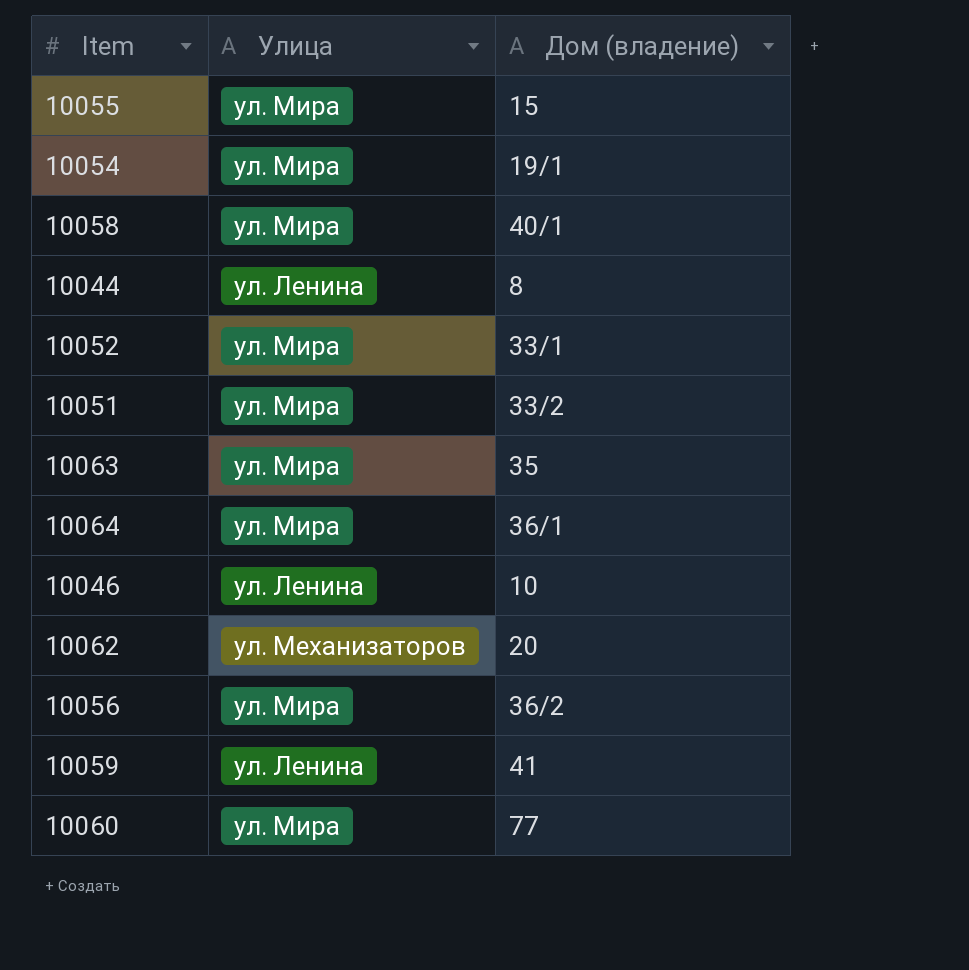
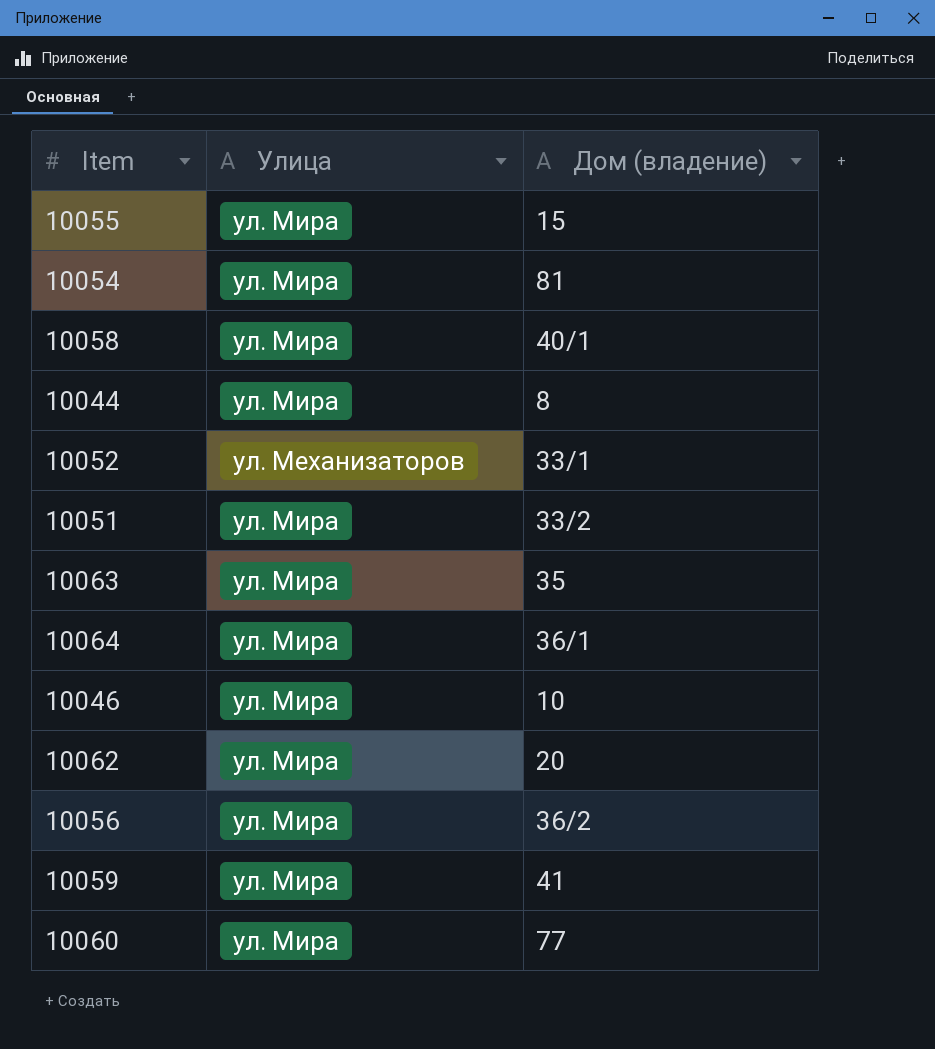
10054 | Дом (владение): 19/1 -> 81
10044 | Улица: ул. Ленина -> ул. Мира
10052 | Улица: ул. Мира -> ул. Механизаторов
10046 | Улица: ул. Ленина -> ул. Мира
10062 | Улица: ул. Механизаторов -> ул. Мира
10059 | Улица: ул. Ленина -> ул. Мира

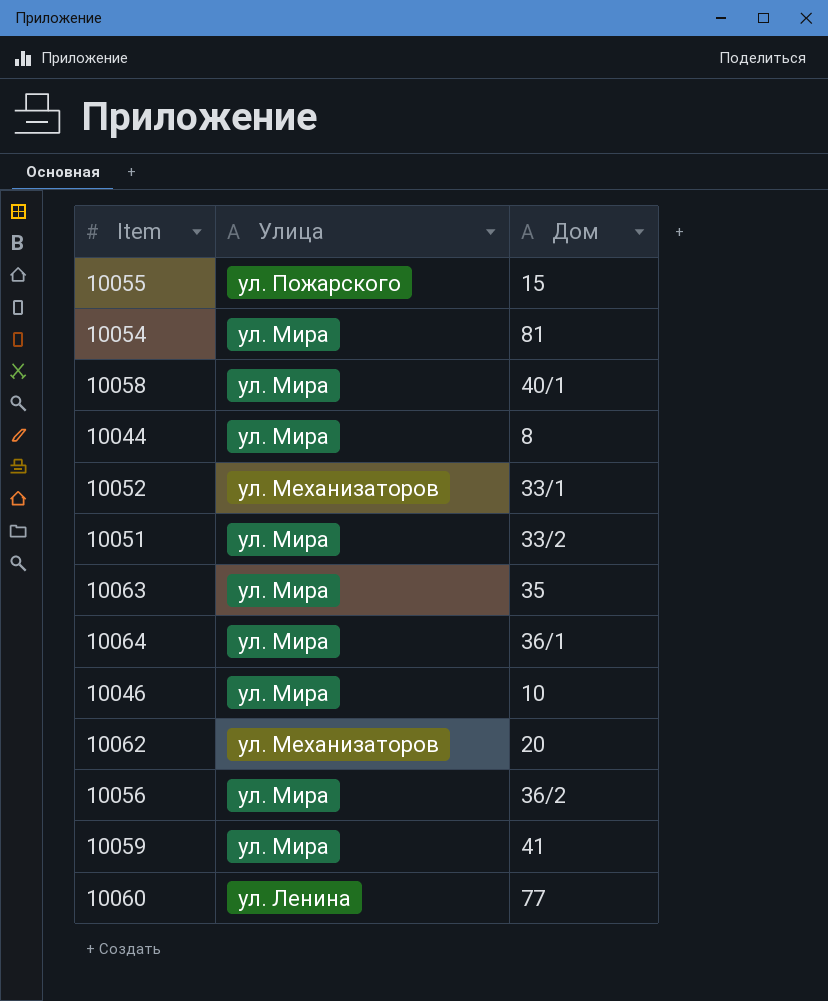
column name: Дом (владение) -> Дом
10055 | Улица: ул. Мира -> ул. Пожарского
10062 | Улица: ул. Мира -> ул. Механизаторов
10060 | Улица: ул. Мира -> ул. Ленина

